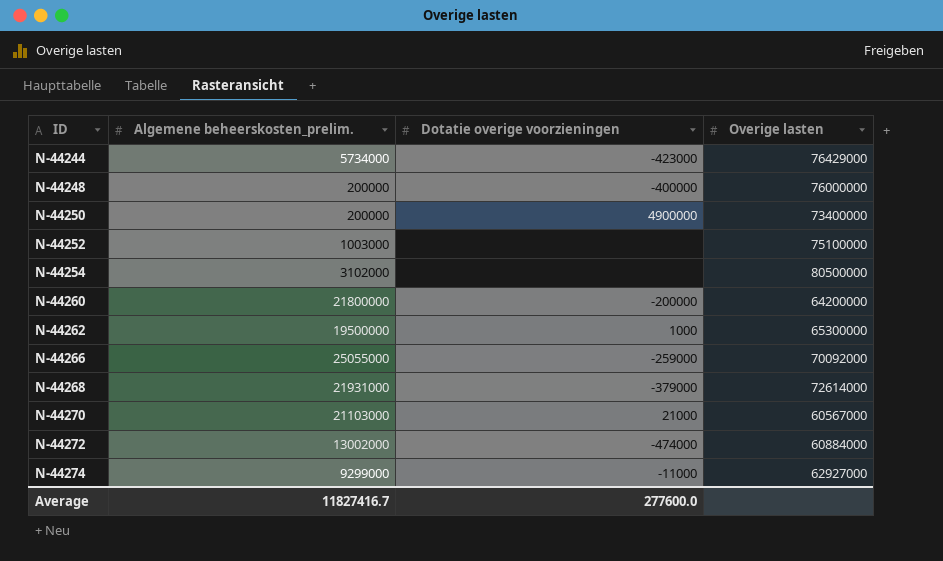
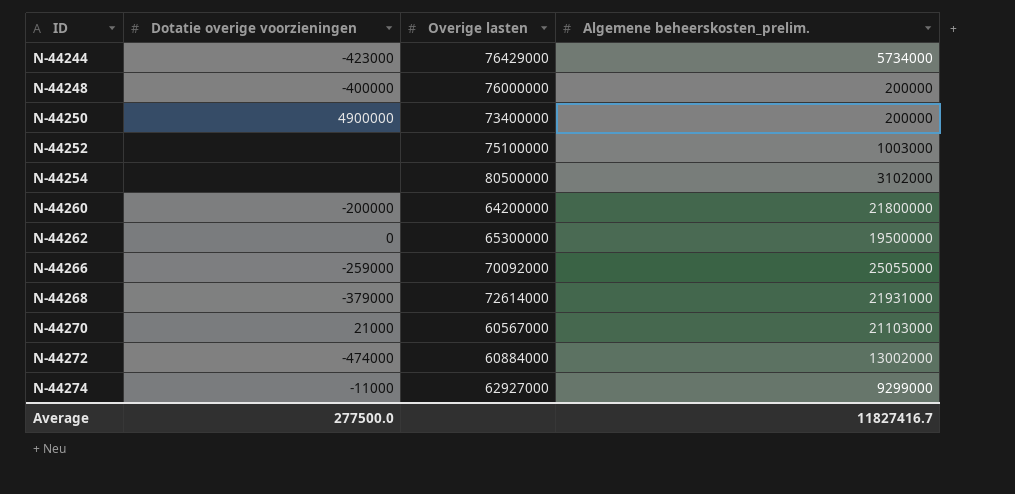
column Algemene beheerskosten_prelim. | position: 2 -> 4
N-44262 | Dotatie overige voorzieningen: 1000 -> 0
Average | Dotatie overige voorzieningen: 277600.0 -> 277500.0

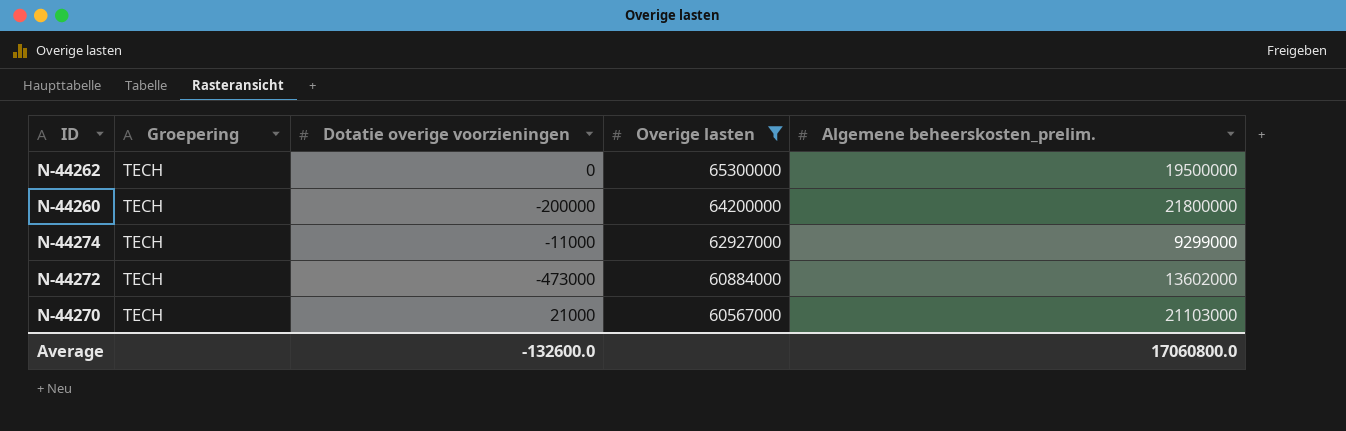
filter: none -> Overige lasten <= 65300000
row order: ID ascending -> Overige lasten descending
column Groepering | position: none -> 2
N-44272 | Dotatie overige voorzieningen: -474000 -> -473000
N-44272 | Algemene beheerskosten_prelim.: 13002000 -> 13602000
Average | Dotatie overige voorzieningen: 277500.0 -> -132600.0
Average | Algemene beheerskosten_prelim.: 11827416.7 -> 17060800.0

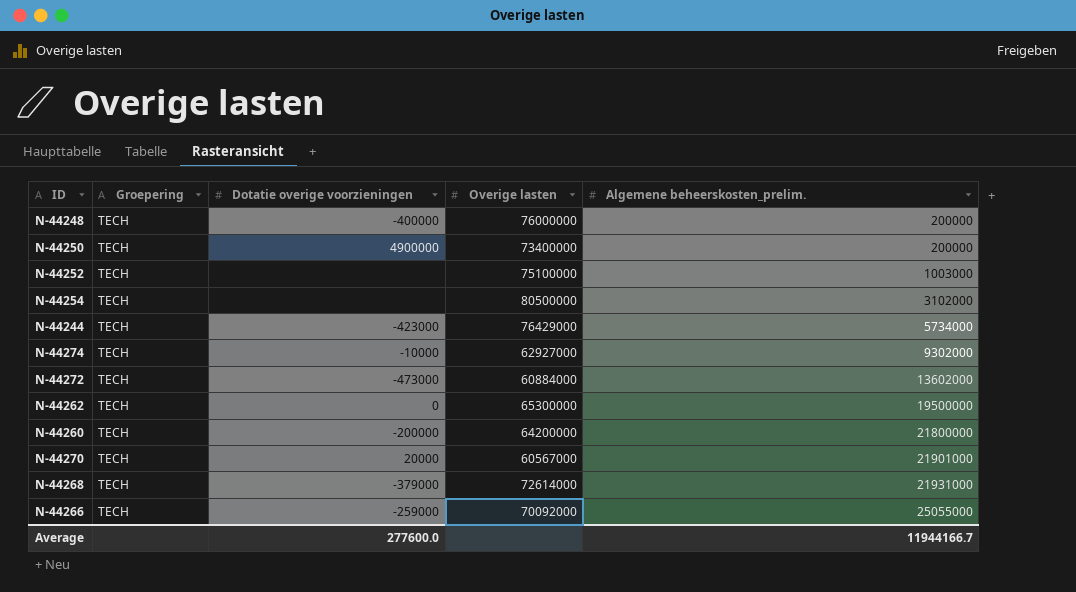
filter: Overige lasten <= 65300000 -> none
row order: Overige lasten descending -> Algemene beheerskosten_prelim. ascending
N-44274 | Dotatie overige voorzieningen: -11000 -> -10000
N-44274 | Algemene beheerskosten_prelim.: 9299000 -> 9302000
N-44270 | Dotatie overige voorzieningen: 21000 -> 20000
N-44270 | Algemene beheerskosten_prelim.: 21103000 -> 21901000
Average | Dotatie overige voorzieningen: -132600.0 -> 277600.0
Average | Algemene beheerskosten_prelim.: 17060800.0 -> 11944166.7

